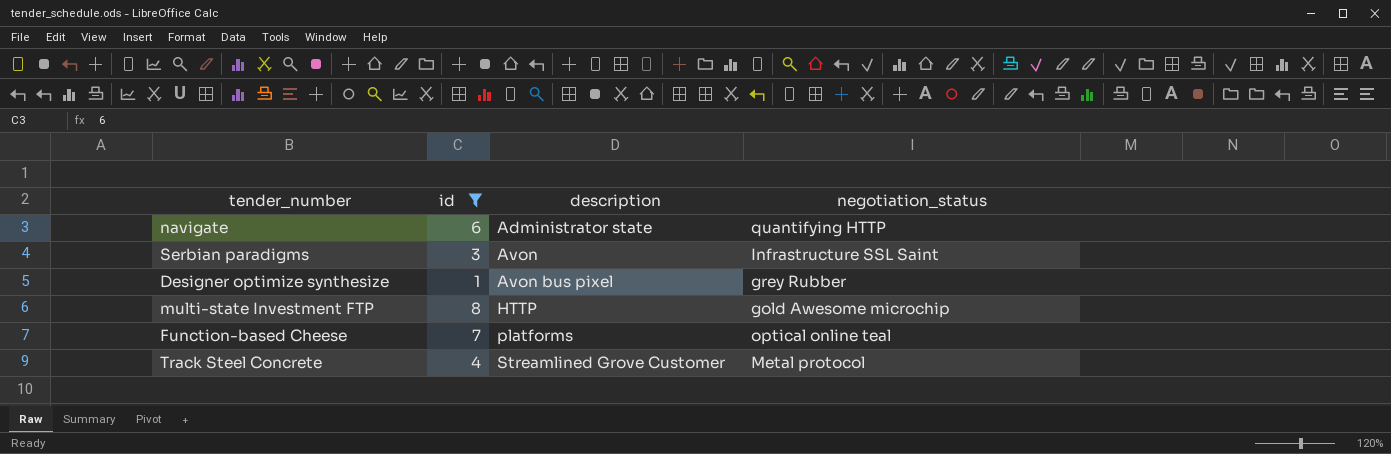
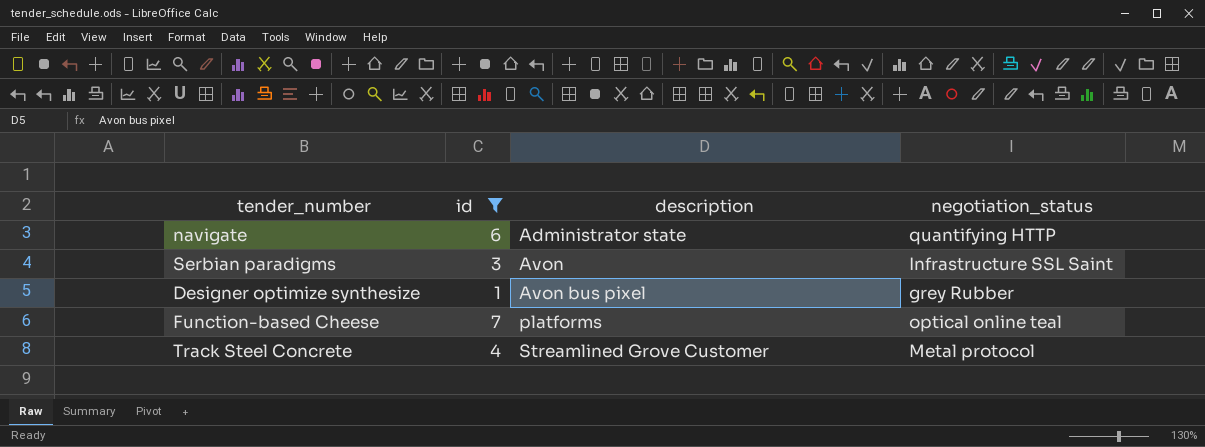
row multi-state Investment FTP: 8 | HTTP | gold Awesome microchip -> none

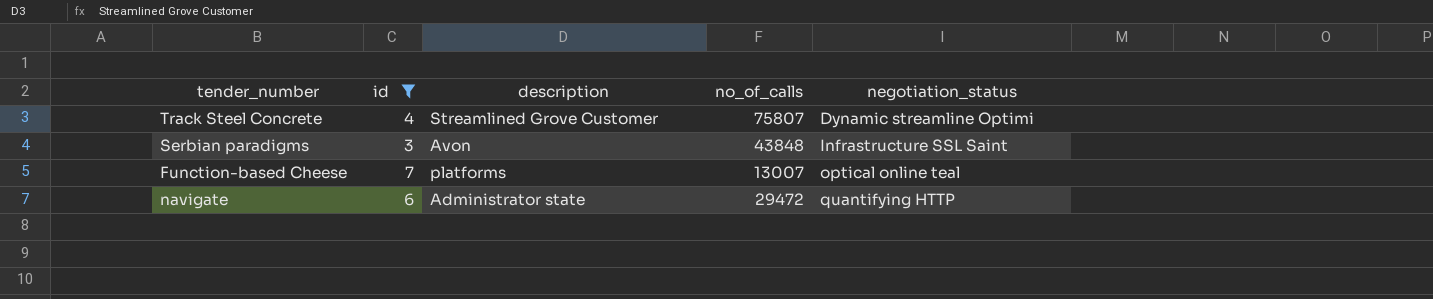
row order: description ascending -> negotiation_status ascending
column no_of_calls | position: none -> 4
row Designer optimize synthesize: 1 | Avon bus pixel | grey Rubber -> none
Track Steel Concrete | negotiation_status: Metal protocol -> Dynamic streamline Optimi

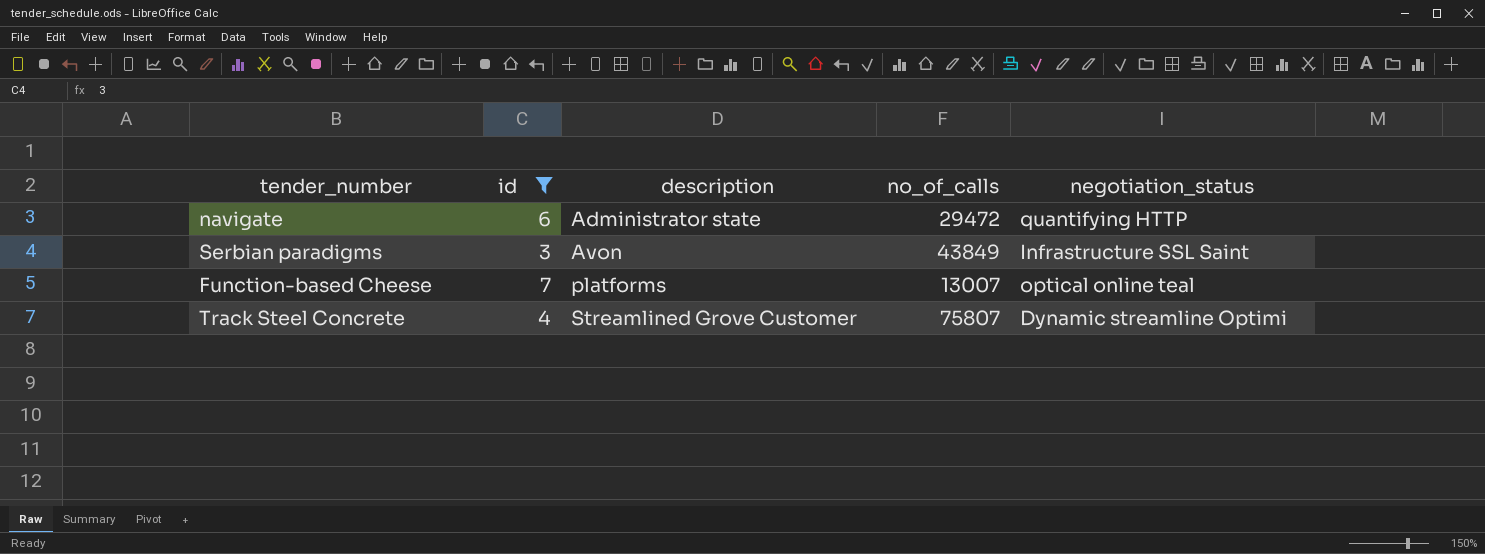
row order: negotiation_status ascending -> description ascending
Serbian paradigms | no_of_calls: 43848 -> 43849

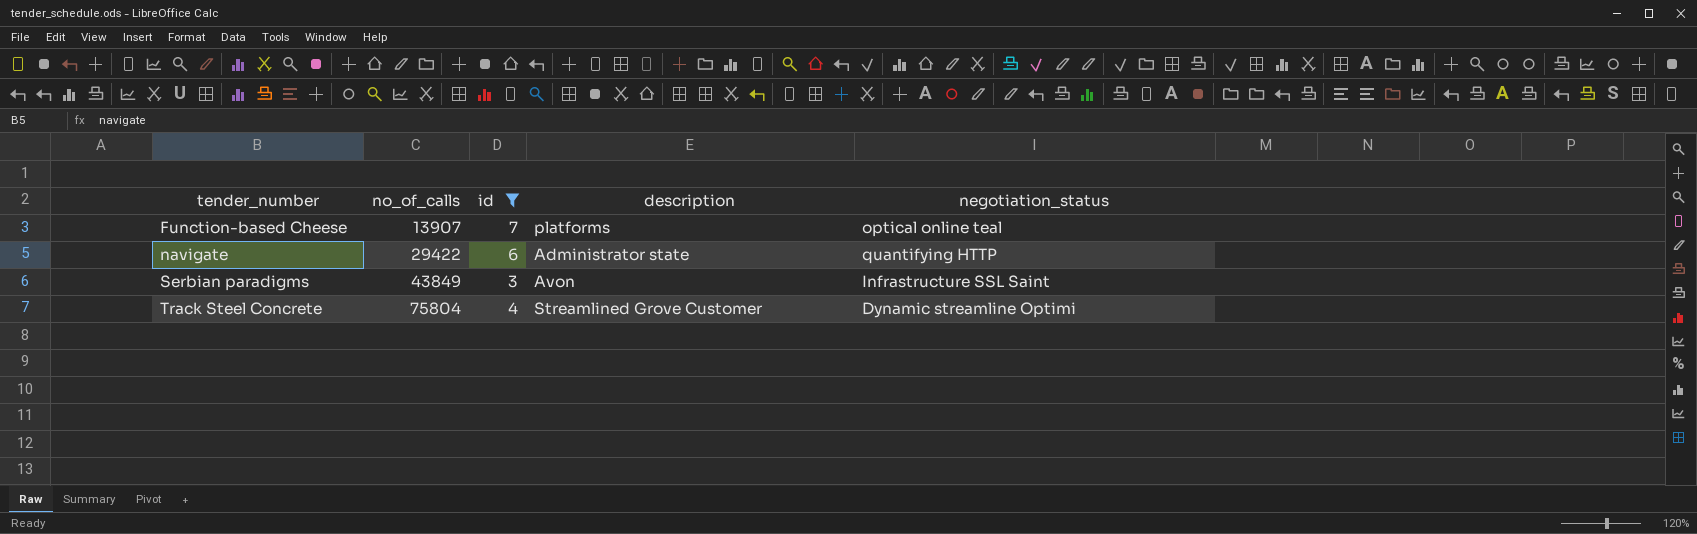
row order: description ascending -> tender_number ascending
column no_of_calls | position: 4 -> 2
Function-based Cheese | no_of_calls: 13007 -> 13907
navigate | no_of_calls: 29472 -> 29422
Track Steel Concrete | no_of_calls: 75807 -> 75804

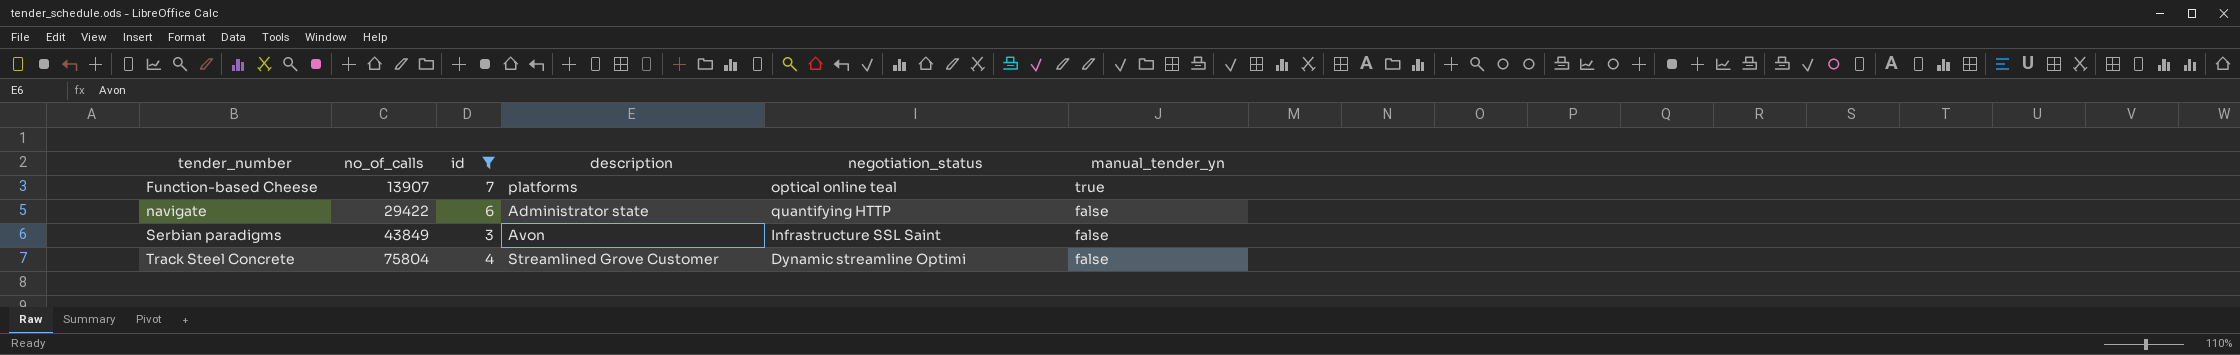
column manual_tender_yn | position: none -> 6

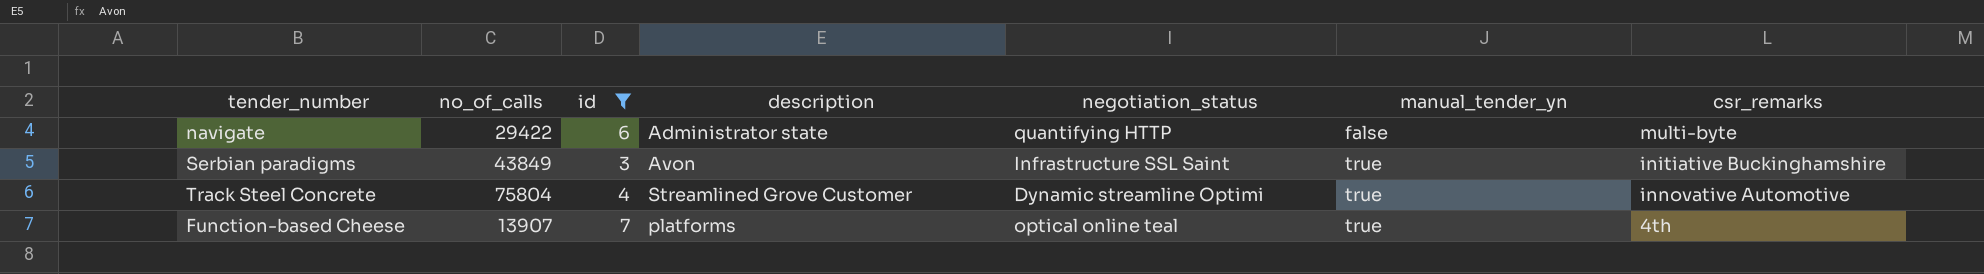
row order: tender_number ascending -> manual_tender_yn ascending
column csr_remarks | position: none -> 7
Serbian paradigms | manual_tender_yn: false -> true
Track Steel Concrete | manual_tender_yn: false -> true

